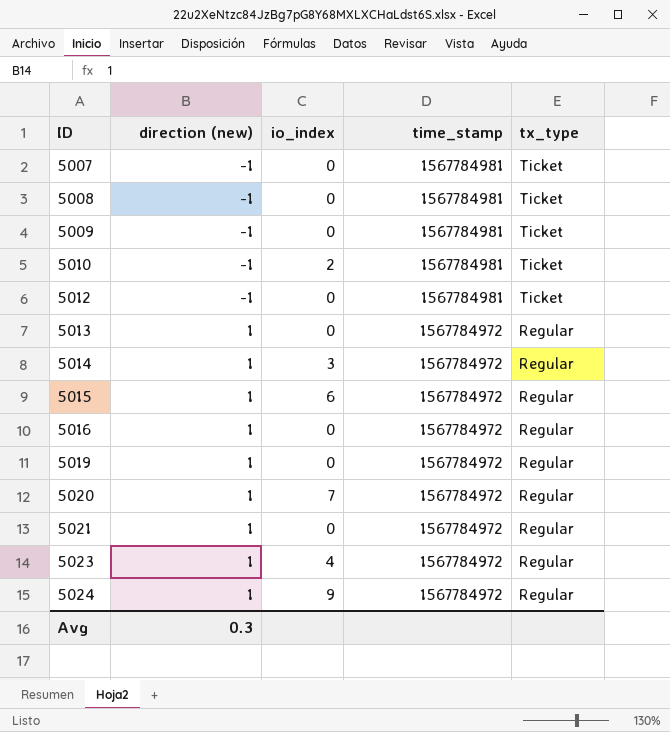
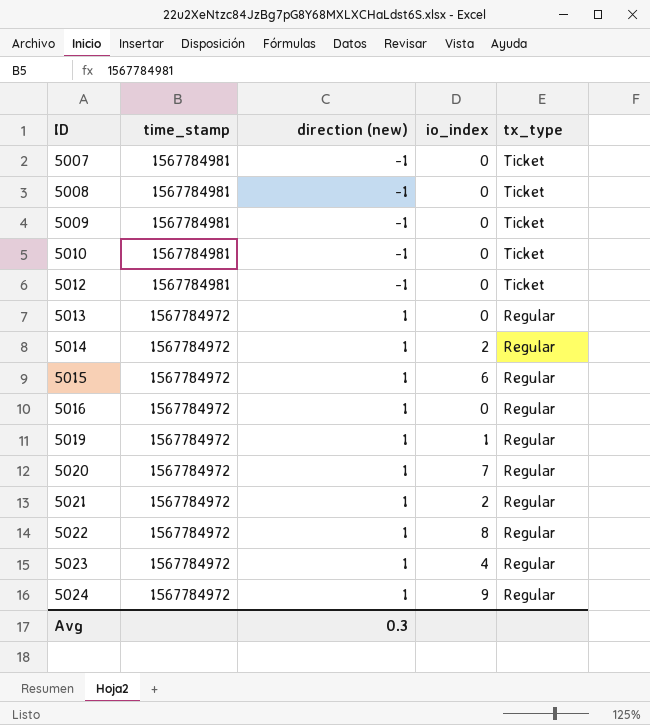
column time_stamp | position: 4 -> 2
5010 | io_index: 2 -> 0
5014 | io_index: 3 -> 2
5019 | io_index: 0 -> 1
5021 | io_index: 0 -> 2
row 5022: none -> 1567784972 | 1 | 8 | Regular

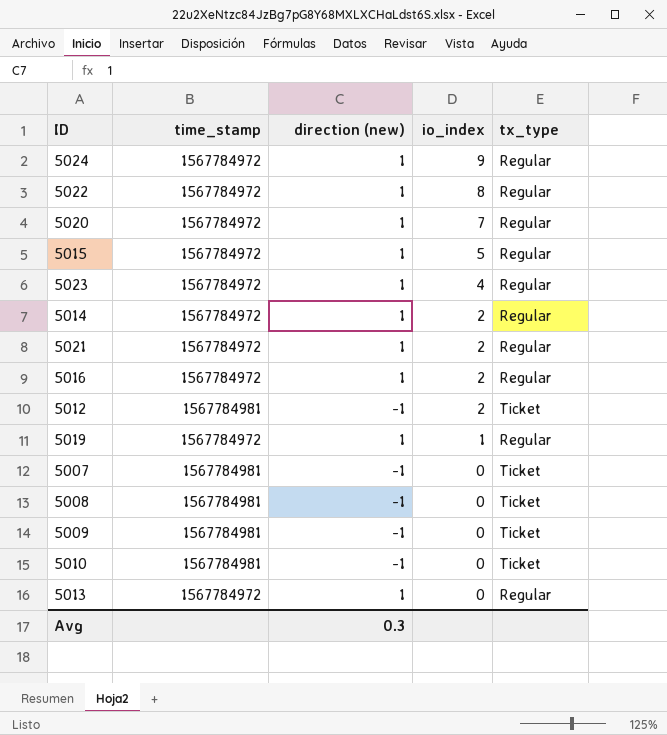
row order: ID ascending -> io_index descending
5015 | io_index: 6 -> 5
5016 | io_index: 0 -> 2
5012 | io_index: 0 -> 2

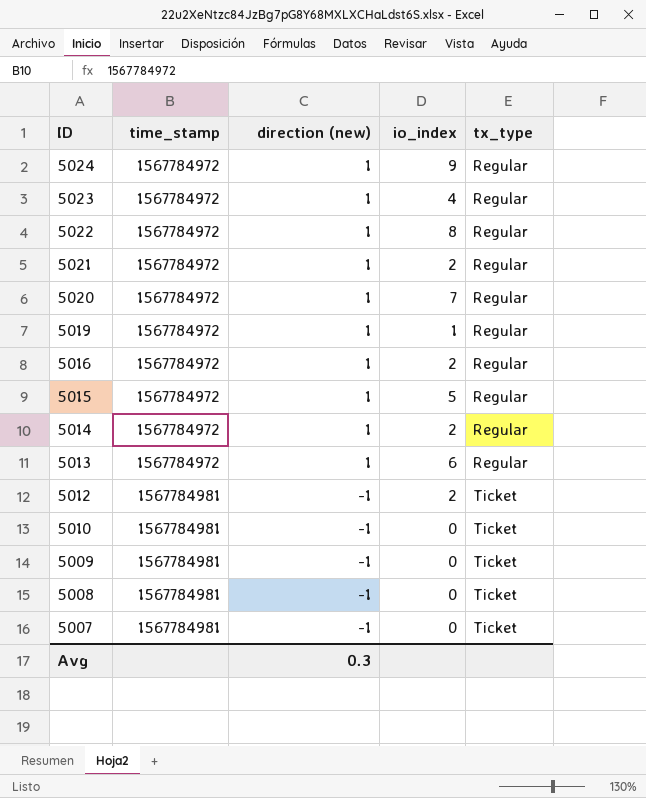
row order: io_index descending -> ID descending
5013 | io_index: 0 -> 6

